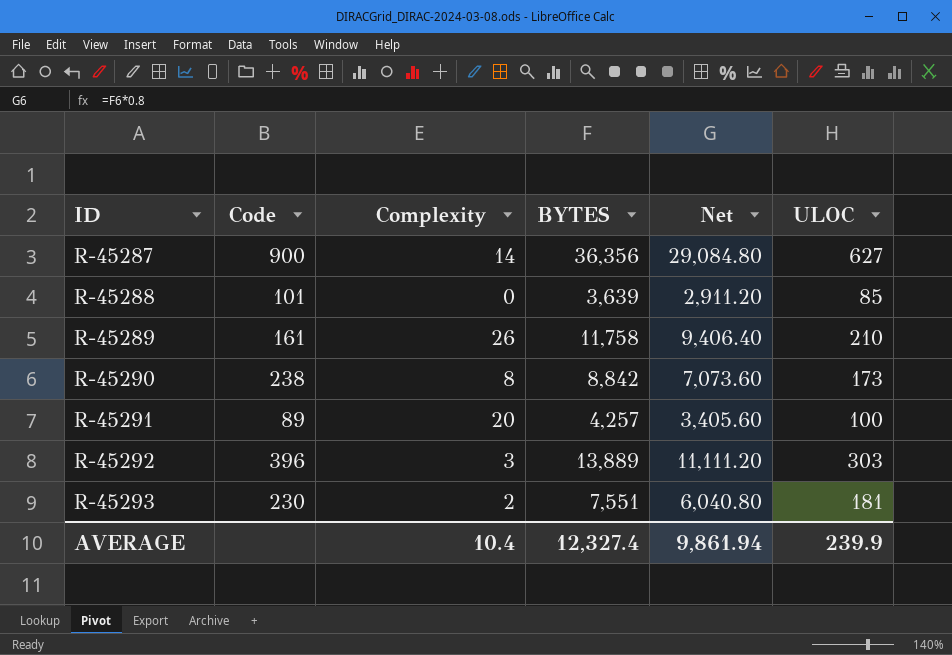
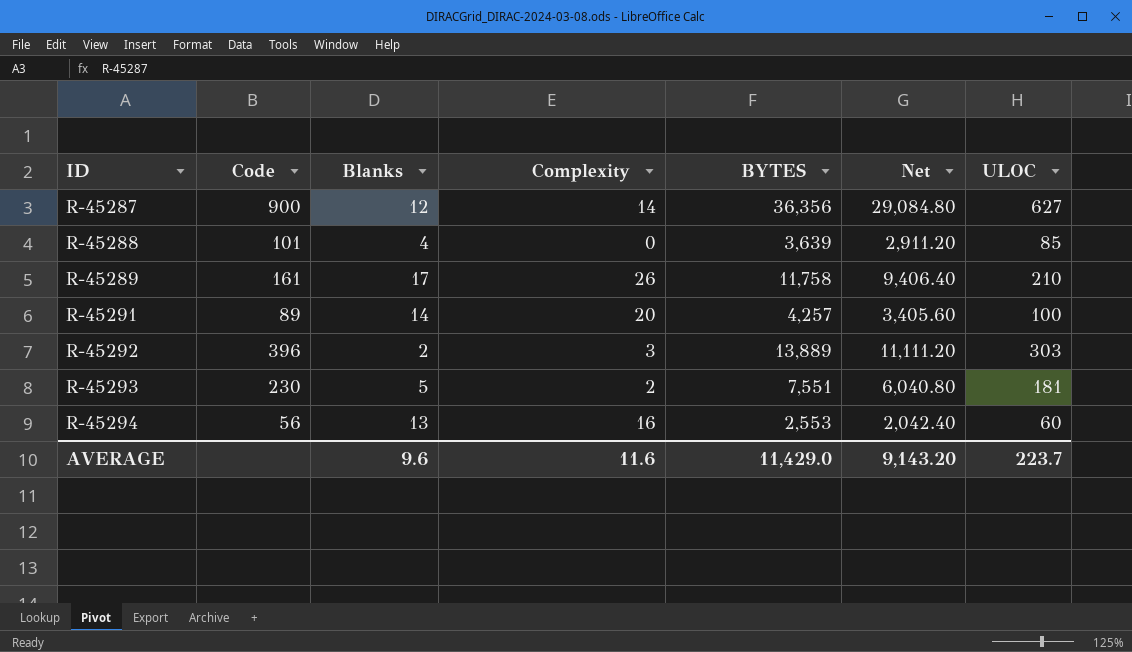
column Blanks | position: none -> 3
row R-45290: 238 | 8 | 8,842 | 7,073.60 | 173 -> none
row R-45294: none -> 56 | 13 | 16 | 2,553 | 2,042.40 | 60
AVERAGE | Complexity: 10.4 -> 11.6
AVERAGE | BYTES: 12,327.4 -> 11,429.0
AVERAGE | Net: 9,861.94 -> 9,143.20
AVERAGE | ULOC: 239.9 -> 223.7

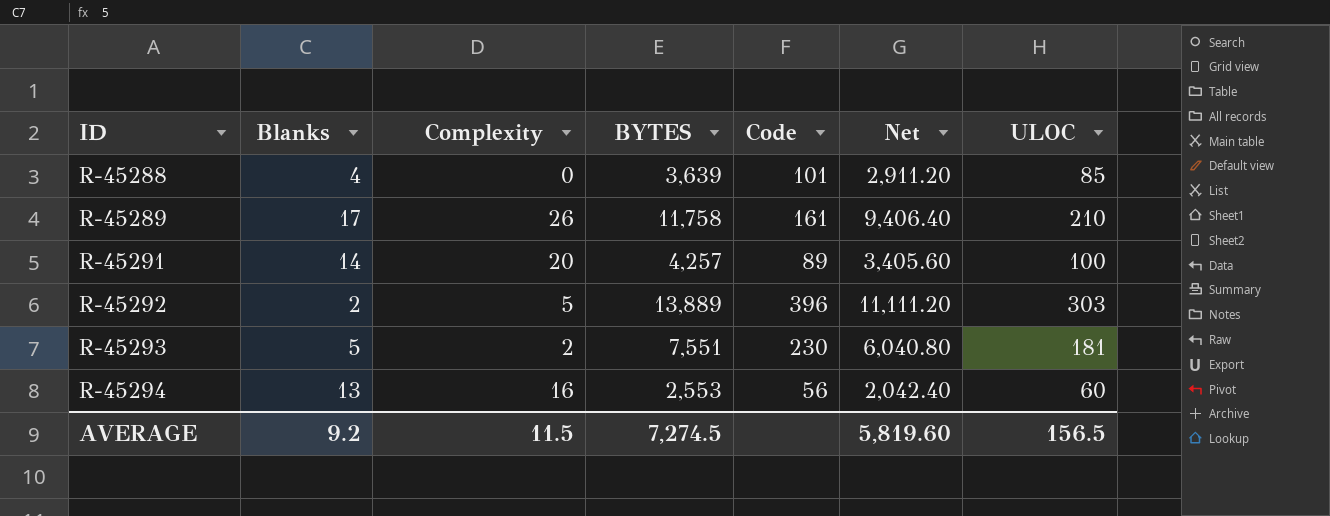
column Code | position: 2 -> 5
row R-45287: 900 | 12 | 14 | 36,356 | 29,084.80 | 627 -> none
R-45292 | Complexity: 3 -> 5
AVERAGE | Blanks: 9.6 -> 9.2
AVERAGE | Complexity: 11.6 -> 11.5
AVERAGE | BYTES: 11,429.0 -> 7,274.5
AVERAGE | Net: 9,143.20 -> 5,819.60
AVERAGE | ULOC: 223.7 -> 156.5

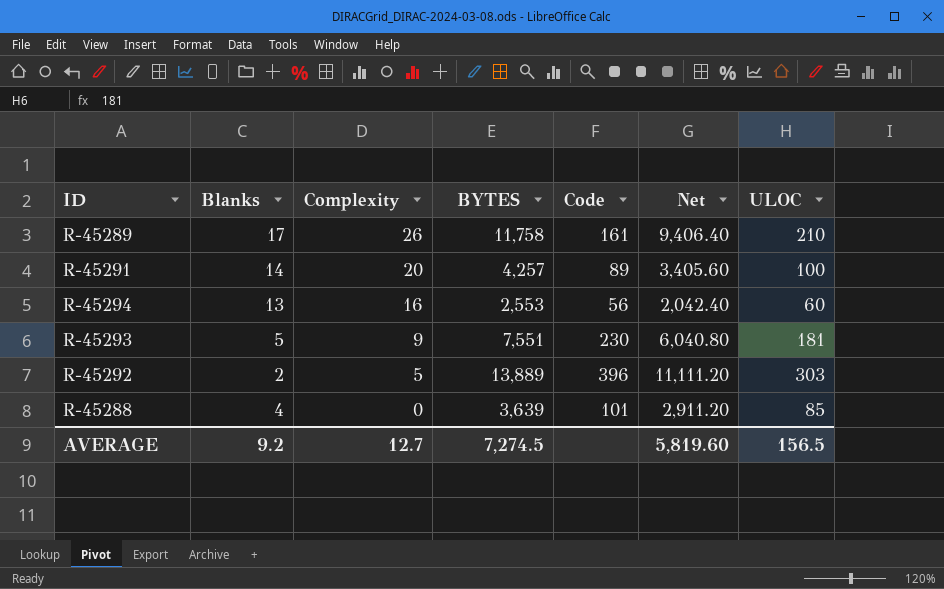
row order: ID ascending -> Complexity descending
R-45293 | Complexity: 2 -> 9
AVERAGE | Complexity: 11.5 -> 12.7

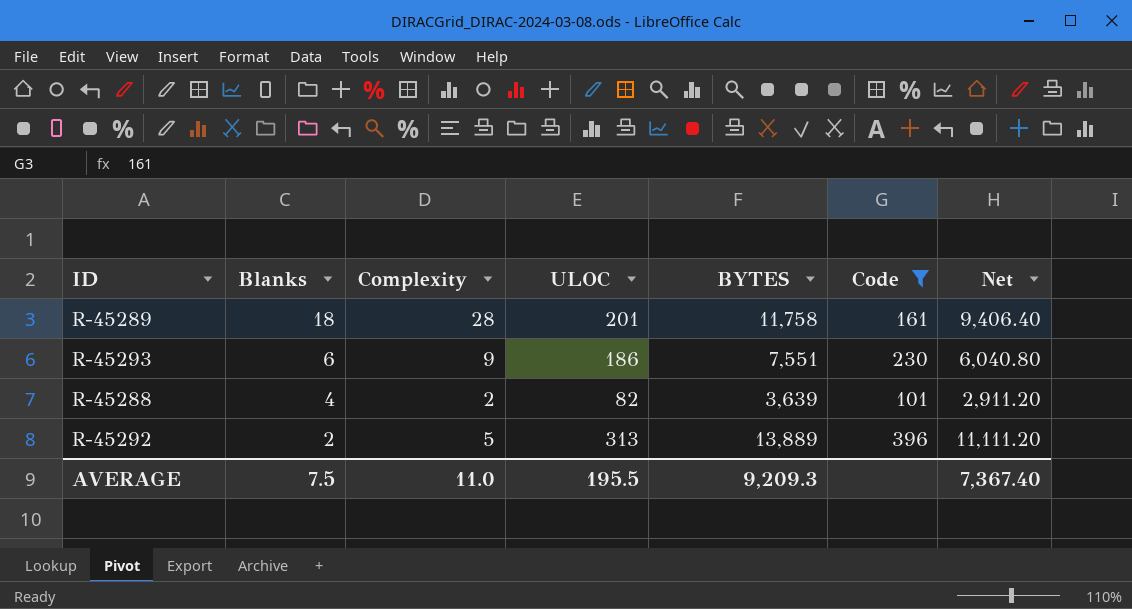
filter: none -> Code >= 101
row order: Complexity descending -> Blanks descending
column ULOC | position: 7 -> 4
R-45289 | Blanks: 17 -> 18
R-45289 | Complexity: 26 -> 28
R-45289 | ULOC: 210 -> 201
R-45293 | Blanks: 5 -> 6
R-45293 | ULOC: 181 -> 186
R-45288 | Complexity: 0 -> 2
R-45288 | ULOC: 85 -> 82
R-45292 | ULOC: 303 -> 313
AVERAGE | Blanks: 9.2 -> 7.5
AVERAGE | Complexity: 12.7 -> 11.0
AVERAGE | ULOC: 156.5 -> 195.5
AVERAGE | BYTES: 7,274.5 -> 9,209.3
AVERAGE | Net: 5,819.60 -> 7,367.40

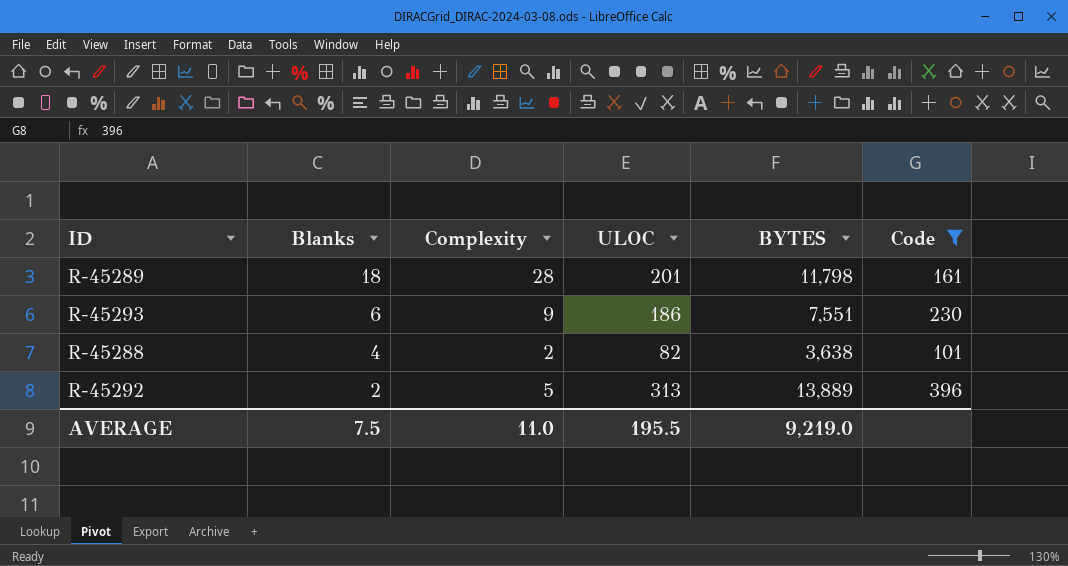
column Net | formula: [BYTES] * 0.8 -> none
R-45289 | BYTES: 11,758 -> 11,798
R-45288 | BYTES: 3,639 -> 3,638
AVERAGE | BYTES: 9,209.3 -> 9,219.0

